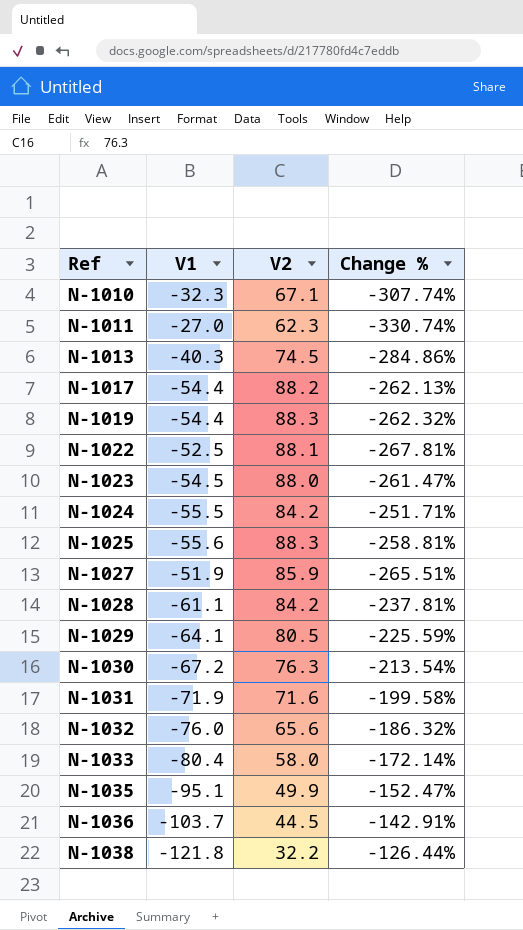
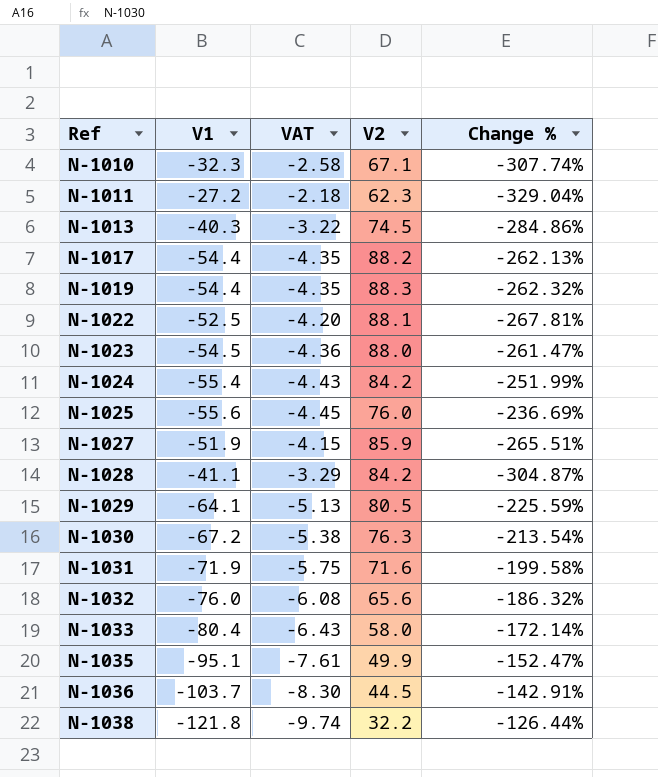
column VAT | formula: none -> [V1] * 0.08
N-1011 | V1: -27.0 -> -27.2
N-1011 | Change %: -330.74% -> -329.04%
N-1024 | V1: -55.5 -> -55.4
N-1024 | Change %: -251.71% -> -251.99%
N-1025 | V2: 88.3 -> 76.0
N-1025 | Change %: -258.81% -> -236.69%
N-1028 | V1: -61.1 -> -41.1
N-1028 | Change %: -237.81% -> -304.87%

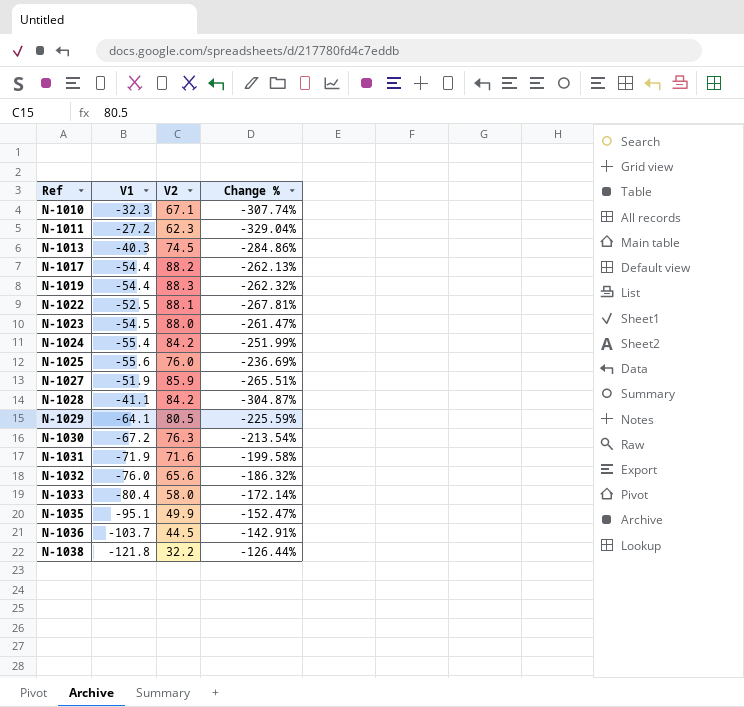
column VAT | formula: [V1] * 0.08 -> none

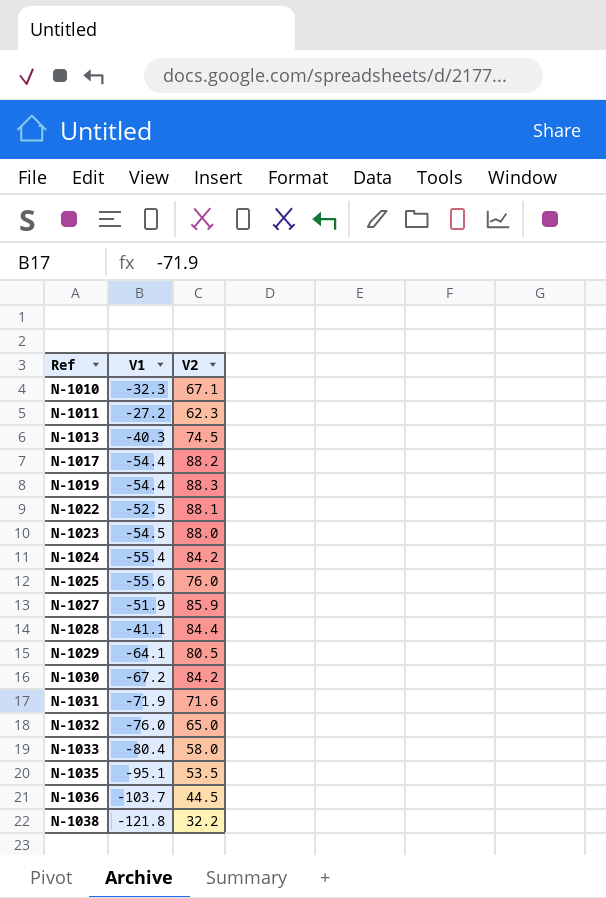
column Change % | formula: ([V2] - [V1]) / [V1] -> none
N-1028 | V2: 84.2 -> 84.4
N-1030 | V2: 76.3 -> 84.2
N-1032 | V2: 65.6 -> 65.0
N-1035 | V2: 49.9 -> 53.5

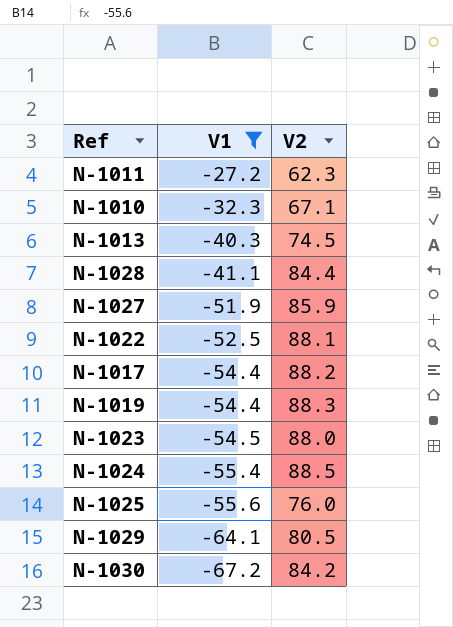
filter: none -> V1 >= -67.2
row order: Ref ascending -> V1 descending
N-1024 | V2: 84.2 -> 88.5

